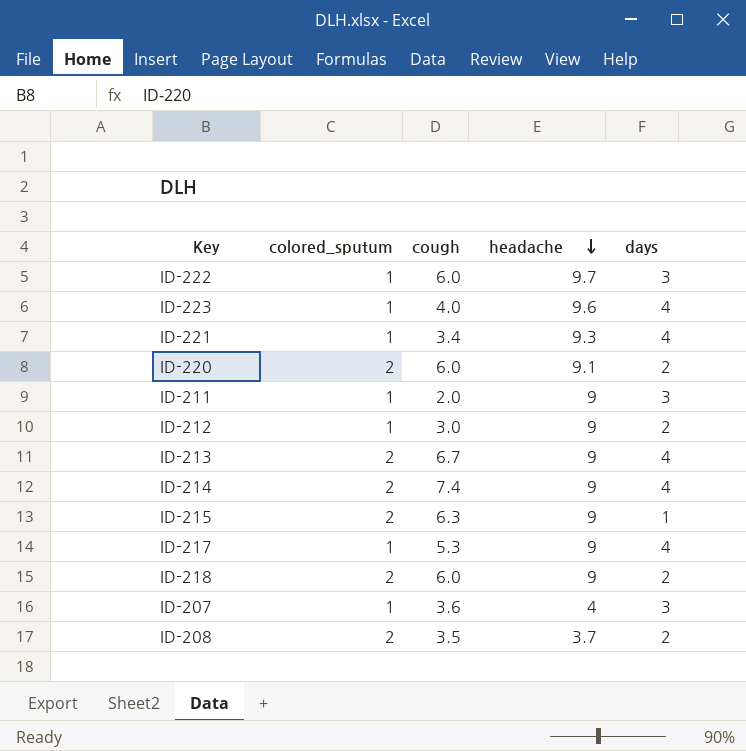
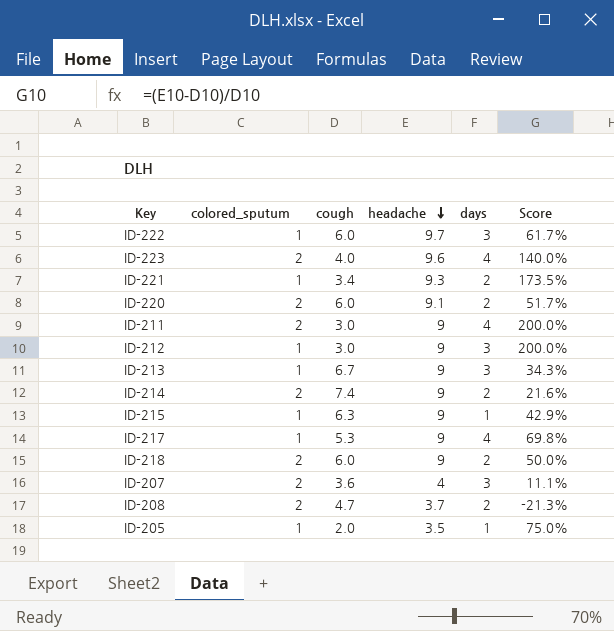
column Score | formula: none -> ([headache] - [cough]) / [cough]
ID-223 | colored_sputum: 1 -> 2
ID-221 | days: 4 -> 2
ID-211 | colored_sputum: 1 -> 2
ID-211 | cough: 2.0 -> 3.0
ID-211 | days: 3 -> 4
ID-212 | days: 2 -> 3
ID-213 | colored_sputum: 2 -> 1
ID-213 | days: 4 -> 3
ID-214 | days: 4 -> 2
ID-215 | colored_sputum: 2 -> 1
ID-207 | colored_sputum: 1 -> 2
ID-208 | cough: 3.5 -> 4.7
row ID-205: none -> 1 | 2.0 | 3.5 | 1 | 75.0%

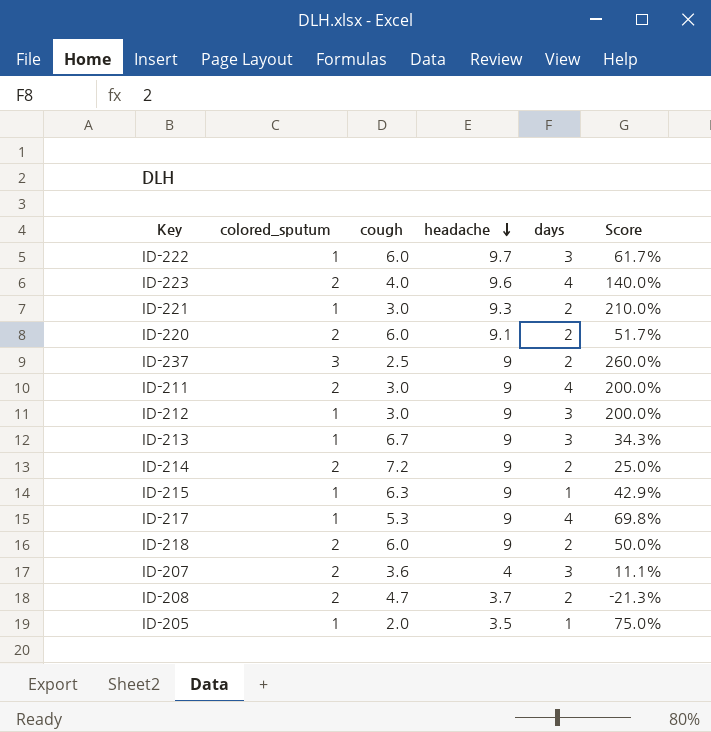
ID-221 | cough: 3.4 -> 3.0
ID-221 | Score: 173.5% -> 210.0%
row ID-237: none -> 3 | 2.5 | 9 | 2 | 260.0%
ID-214 | cough: 7.4 -> 7.2
ID-214 | Score: 21.6% -> 25.0%

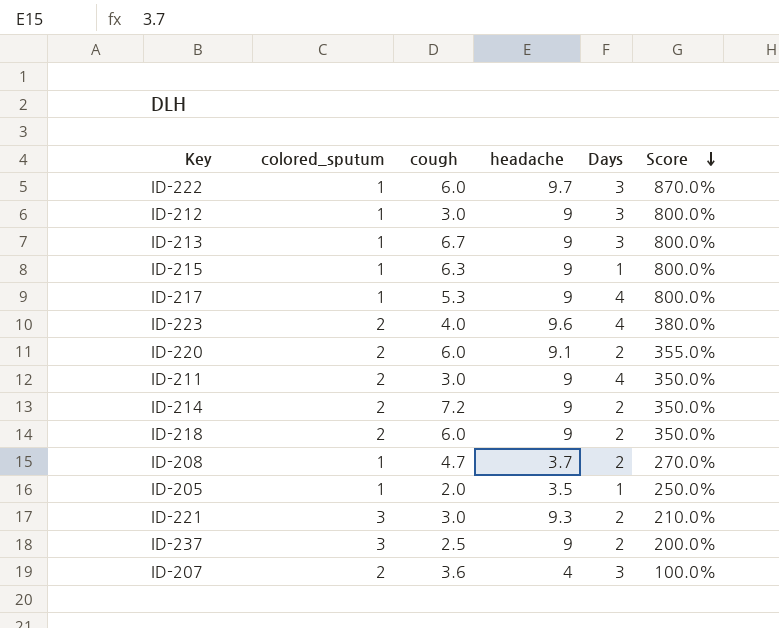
row order: headache descending -> Score descending
column name: days -> Days
column Score | formula: ([headache] - [cough]) / [cough] -> ([headache] - [colored_sputum]) / [colored_sputum]
ID-208 | colored_sputum: 2 -> 1
ID-221 | colored_sputum: 1 -> 3

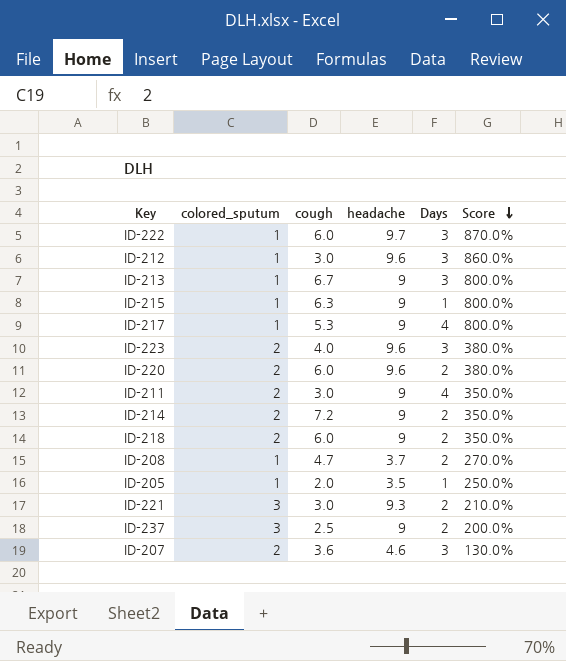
ID-212 | headache: 9 -> 9.6
ID-212 | Score: 800.0% -> 860.0%
ID-223 | Days: 4 -> 3
ID-220 | headache: 9.1 -> 9.6
ID-220 | Score: 355.0% -> 380.0%
ID-207 | headache: 4 -> 4.6
ID-207 | Score: 100.0% -> 130.0%

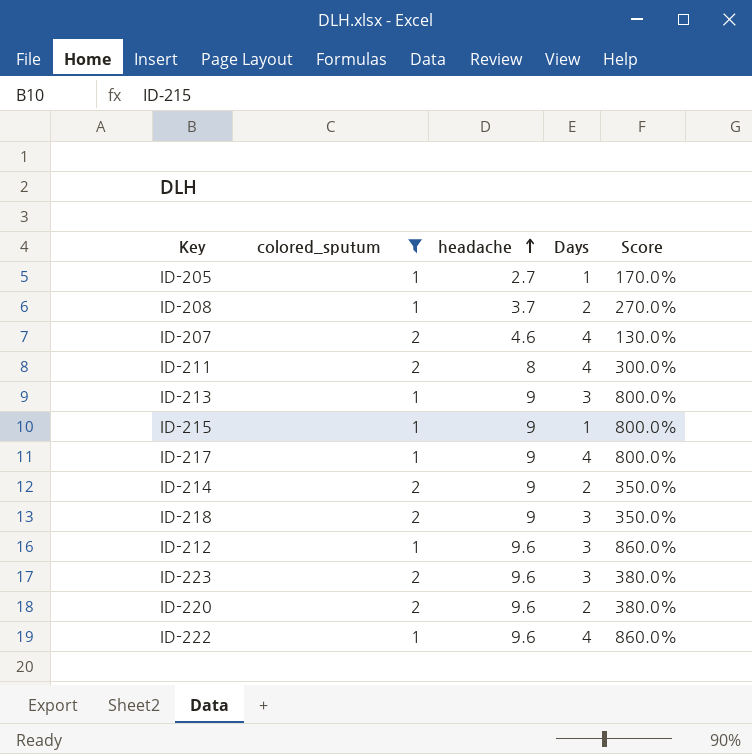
filter: none -> colored_sputum != 3
row order: Score descending -> headache ascending
column cough | position: 3 -> none
ID-205 | headache: 3.5 -> 2.7
ID-205 | Score: 250.0% -> 170.0%
ID-207 | Days: 3 -> 4
ID-211 | headache: 9 -> 8
ID-211 | Score: 350.0% -> 300.0%
ID-218 | Days: 2 -> 3
ID-222 | headache: 9.7 -> 9.6
ID-222 | Days: 3 -> 4
ID-222 | Score: 870.0% -> 860.0%

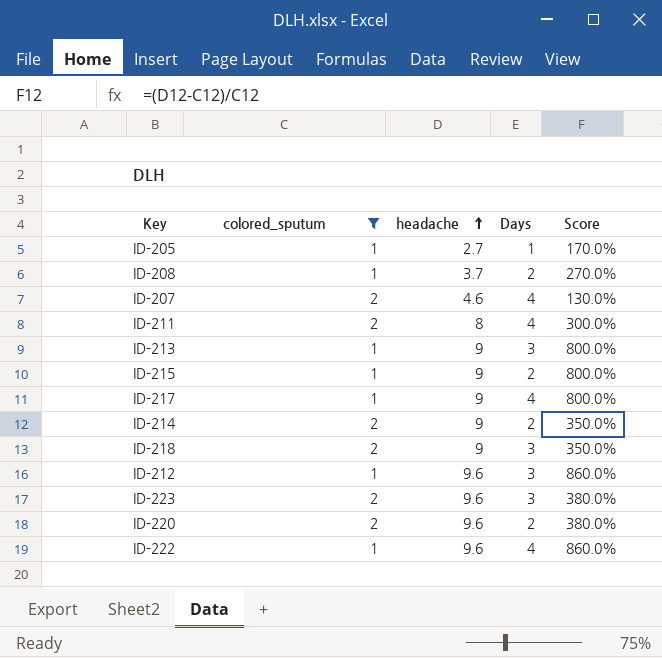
ID-215 | Days: 1 -> 2

